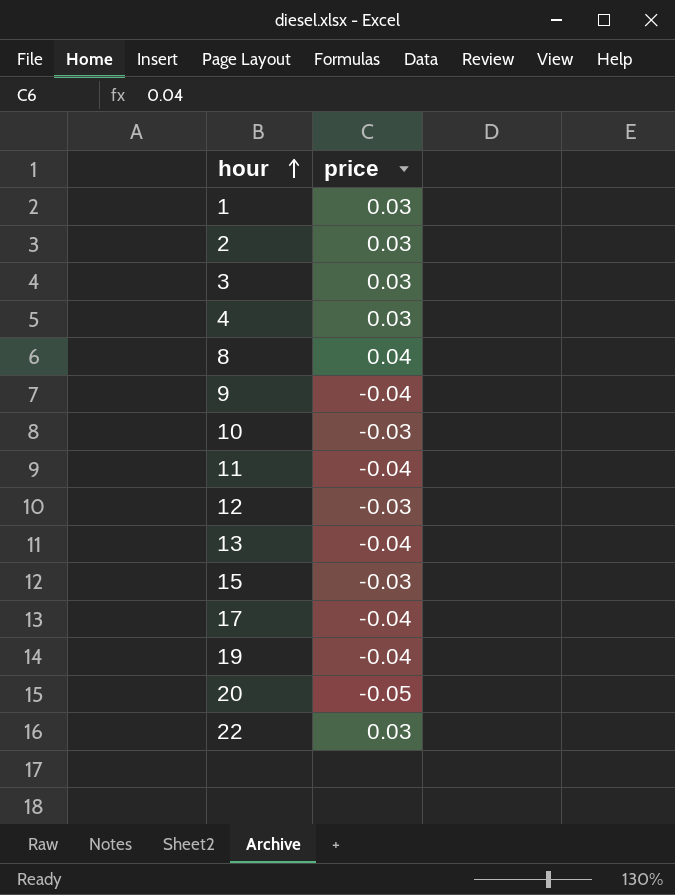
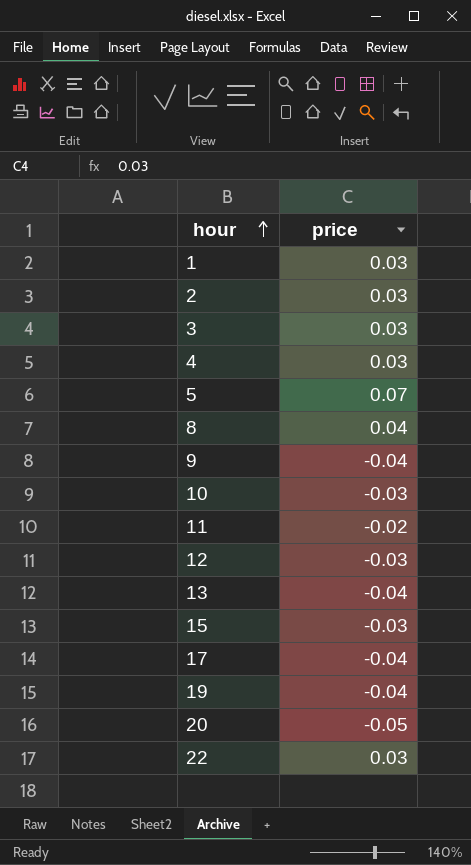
row 5: none -> 0.07
11 | price: -0.04 -> -0.02

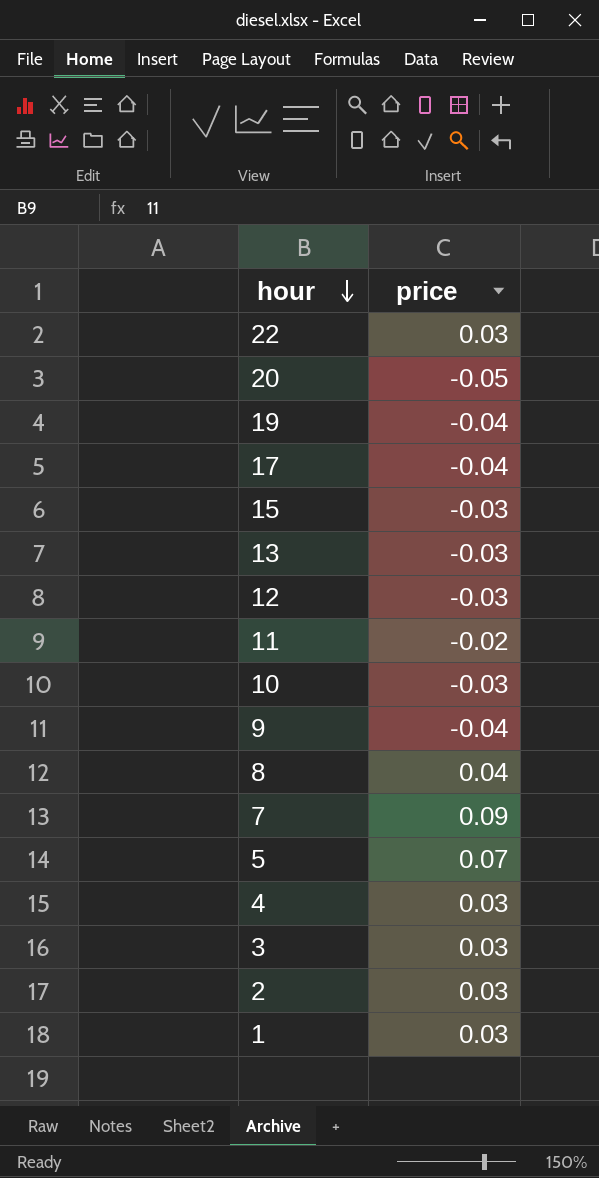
row order: hour ascending -> hour descending
13 | price: -0.04 -> -0.03
row 7: none -> 0.09

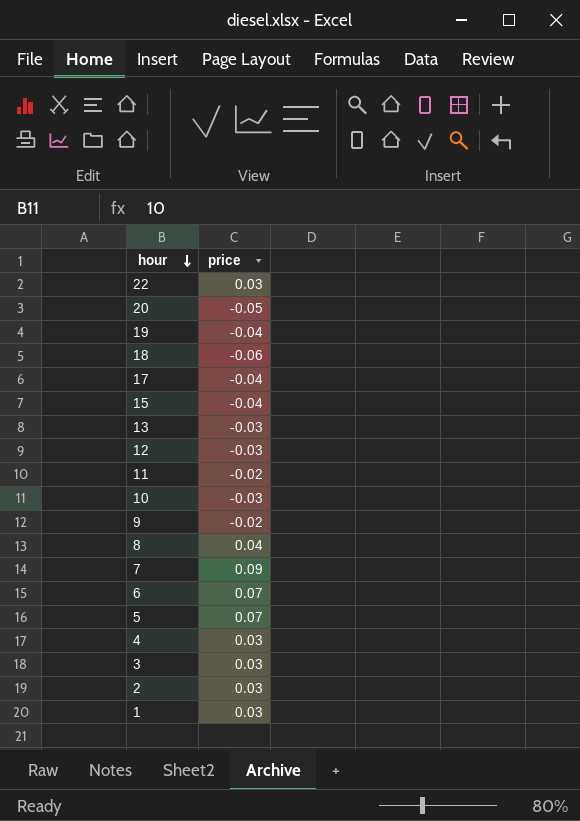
row 18: none -> -0.06
15 | price: -0.03 -> -0.04
9 | price: -0.04 -> -0.02
row 6: none -> 0.07

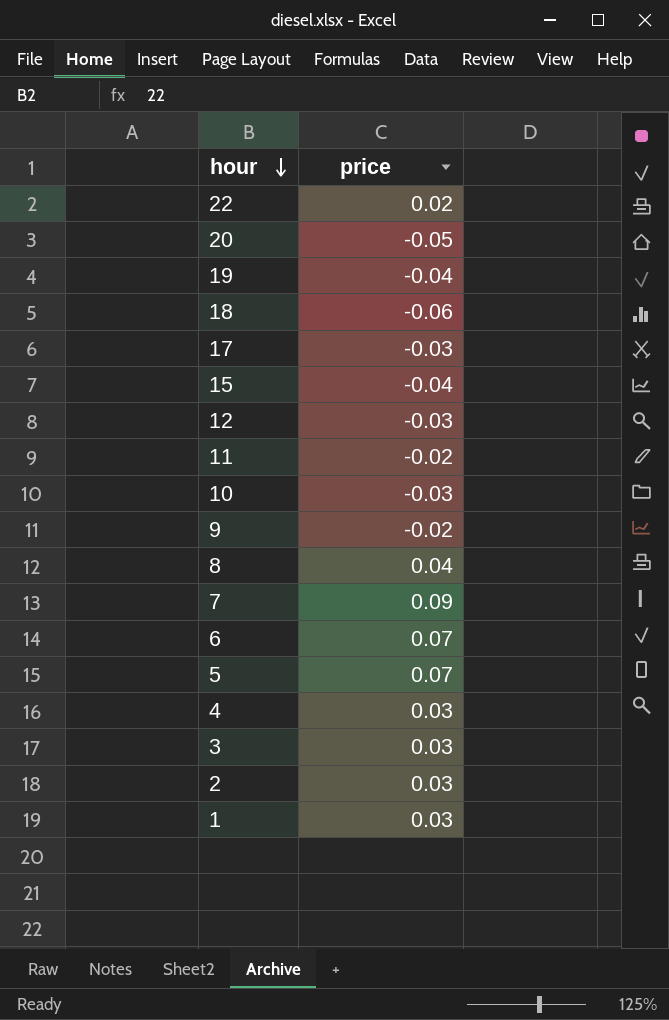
row 13: -0.03 -> none
22 | price: 0.03 -> 0.02
17 | price: -0.04 -> -0.03

